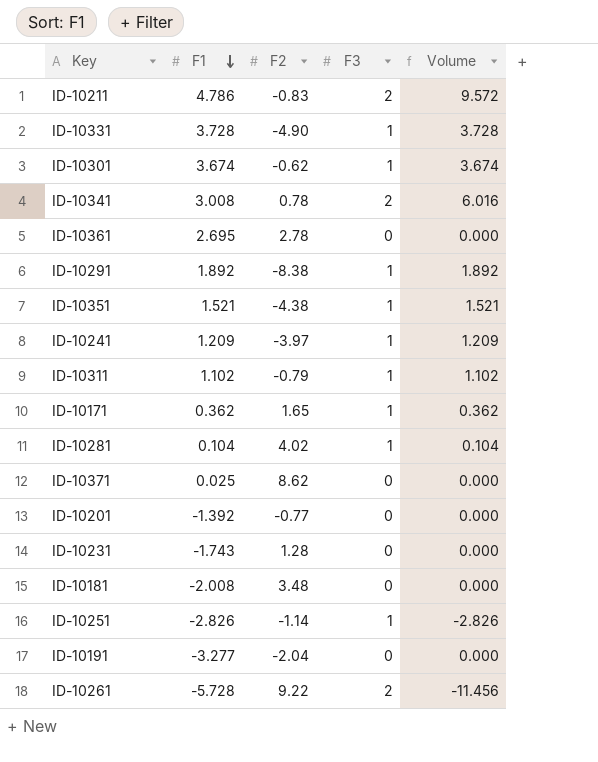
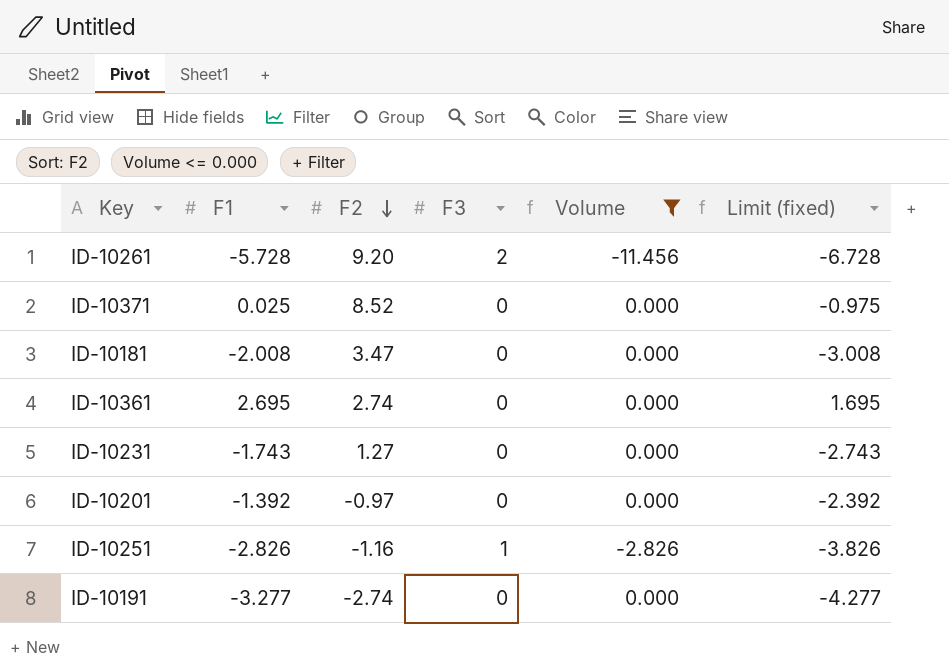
filter: none -> Volume <= 0.000
row order: F1 descending -> F2 descending
column Limit (fixed) | formula: none -> [F1] - 1
ID-10261 | F2: 9.22 -> 9.20
ID-10371 | F2: 8.62 -> 8.52
ID-10181 | F2: 3.48 -> 3.47
ID-10361 | F2: 2.78 -> 2.74
ID-10231 | F2: 1.28 -> 1.27
ID-10201 | F2: -0.77 -> -0.97
ID-10251 | F2: -1.14 -> -1.16
ID-10191 | F2: -2.04 -> -2.74

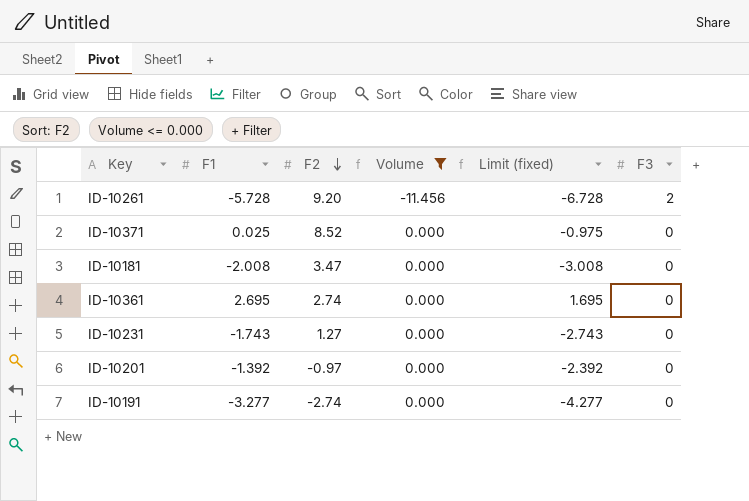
column F3 | position: 4 -> 6
row ID-10251: -2.826 | -1.16 | 1 | -2.826 | -3.826 -> none

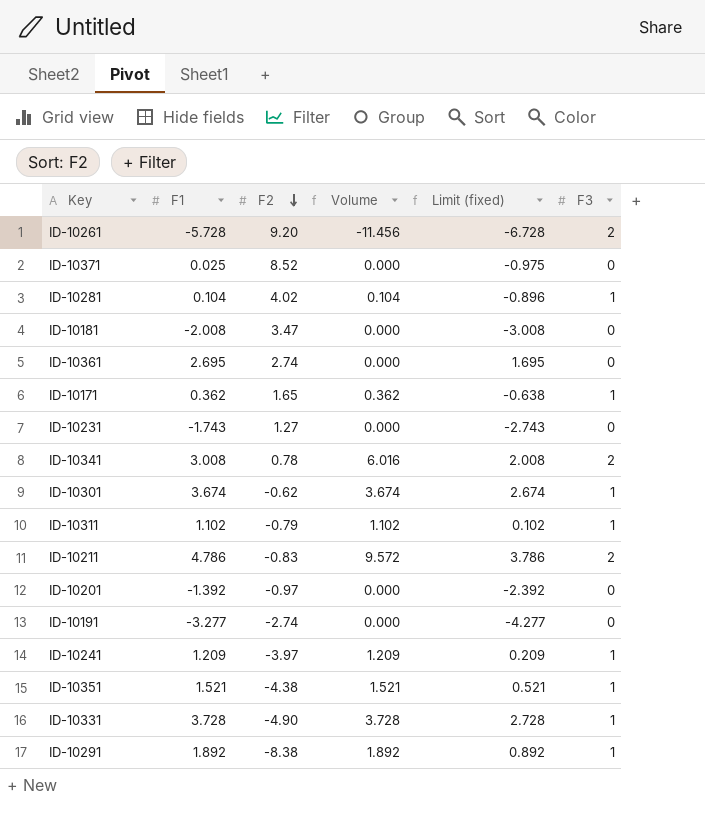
filter: Volume <= 0.000 -> none

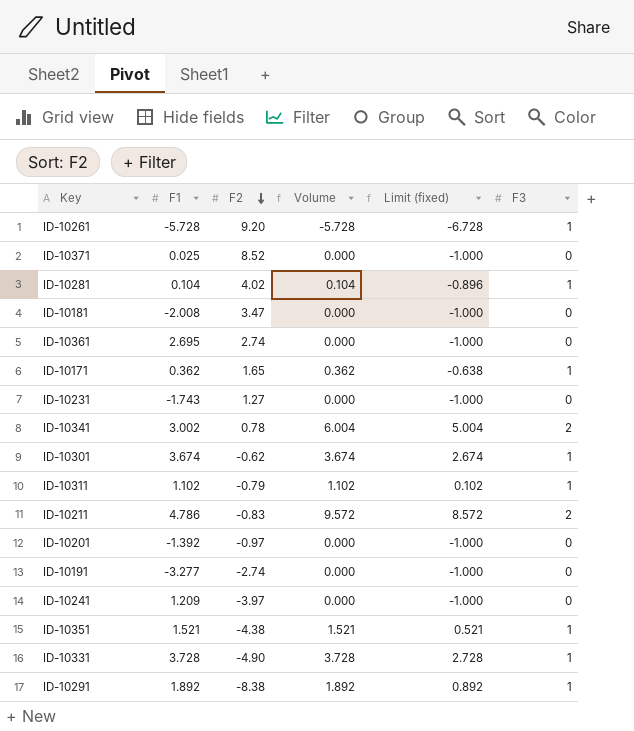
column Limit (fixed) | formula: [F1] - 1 -> [Volume] - 1
ID-10261 | Volume: -11.456 -> -5.728
ID-10261 | F3: 2 -> 1
ID-10341 | F1: 3.008 -> 3.002
ID-10341 | Volume: 6.016 -> 6.004
ID-10241 | Volume: 1.209 -> 0.000
ID-10241 | F3: 1 -> 0

